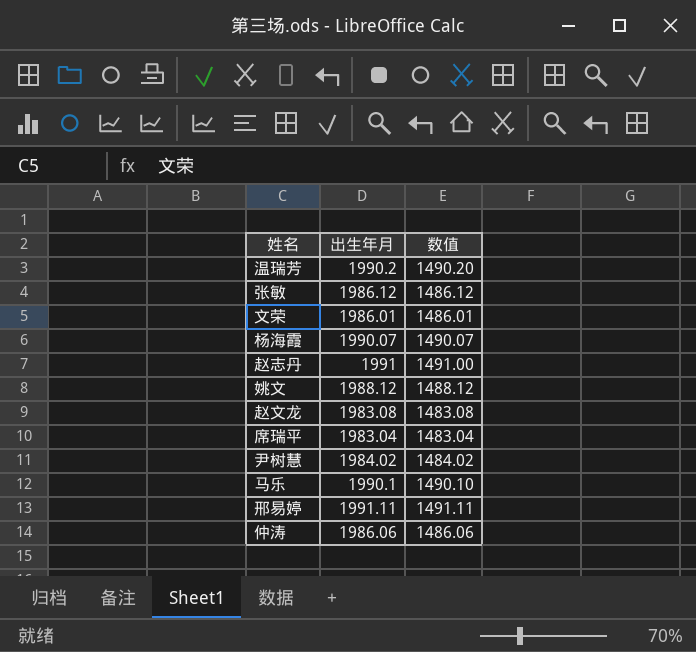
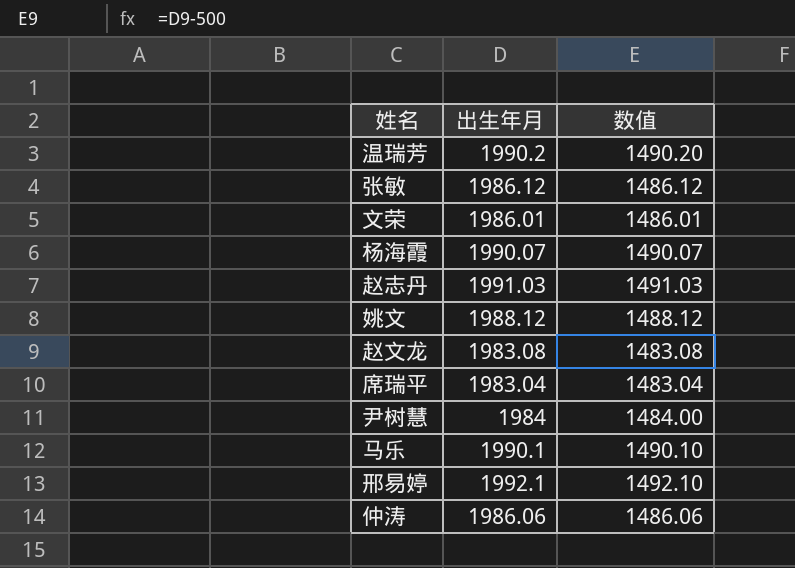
赵志丹 | 出生年月: 1991 -> 1991.03
赵志丹 | 数值: 1491.00 -> 1491.03
尹树慧 | 出生年月: 1984.02 -> 1984
尹树慧 | 数值: 1484.02 -> 1484.00
邢易婷 | 出生年月: 1991.11 -> 1992.1
邢易婷 | 数值: 1491.11 -> 1492.10

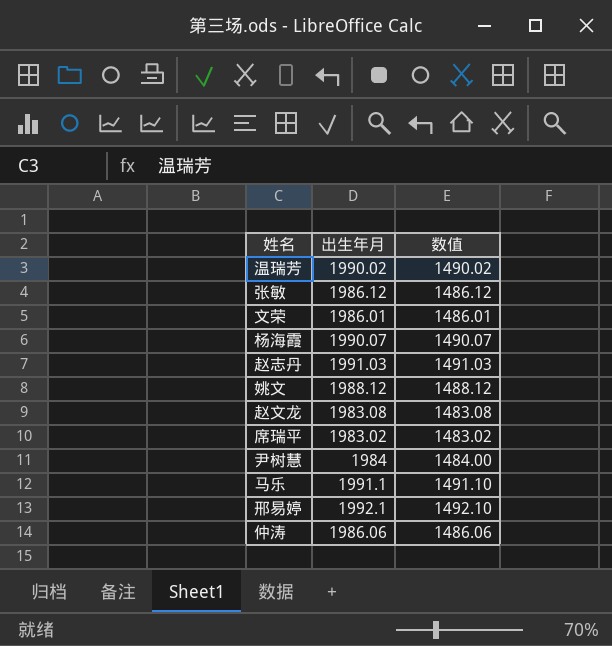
温瑞芳 | 出生年月: 1990.2 -> 1990.02
温瑞芳 | 数值: 1490.20 -> 1490.02
席瑞平 | 出生年月: 1983.04 -> 1983.02
席瑞平 | 数值: 1483.04 -> 1483.02
马乐 | 出生年月: 1990.1 -> 1991.1
马乐 | 数值: 1490.10 -> 1491.10

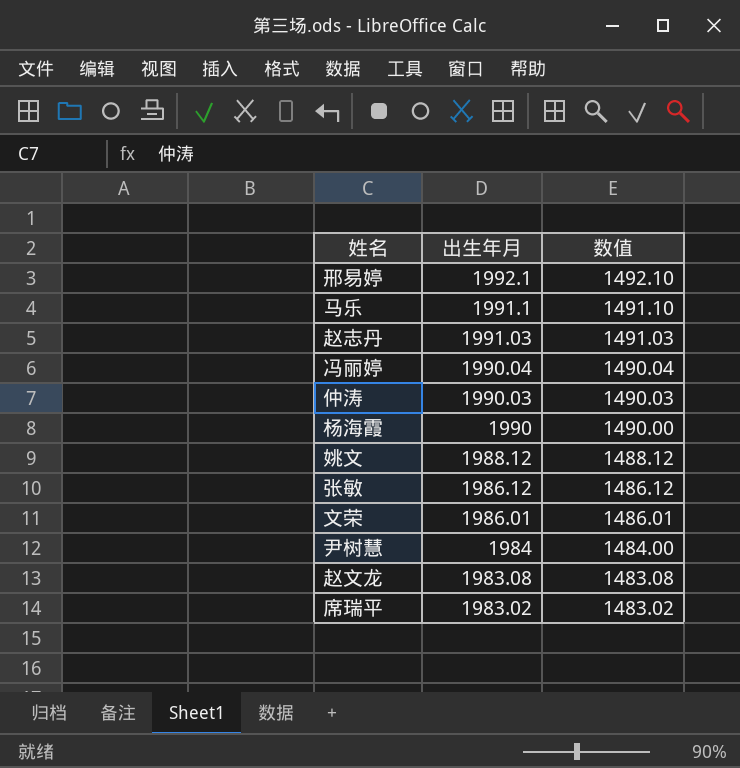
row order: none -> 出生年月 descending
row 温瑞芳: 1990.02 | 1490.02 -> none
row 冯丽婷: none -> 1990.04 | 1490.04
仲涛 | 出生年月: 1986.06 -> 1990.03
仲涛 | 数值: 1486.06 -> 1490.03
杨海霞 | 出生年月: 1990.07 -> 1990
杨海霞 | 数值: 1490.07 -> 1490.00

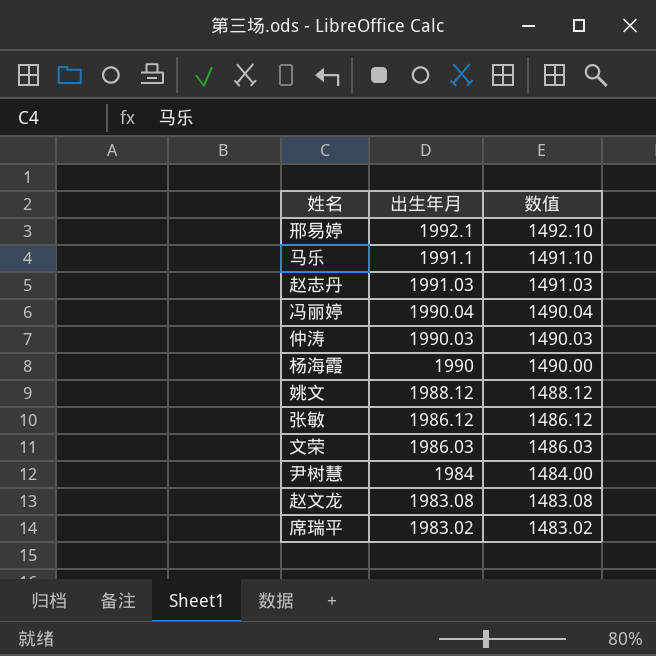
文荣 | 出生年月: 1986.01 -> 1986.03
文荣 | 数值: 1486.01 -> 1486.03

